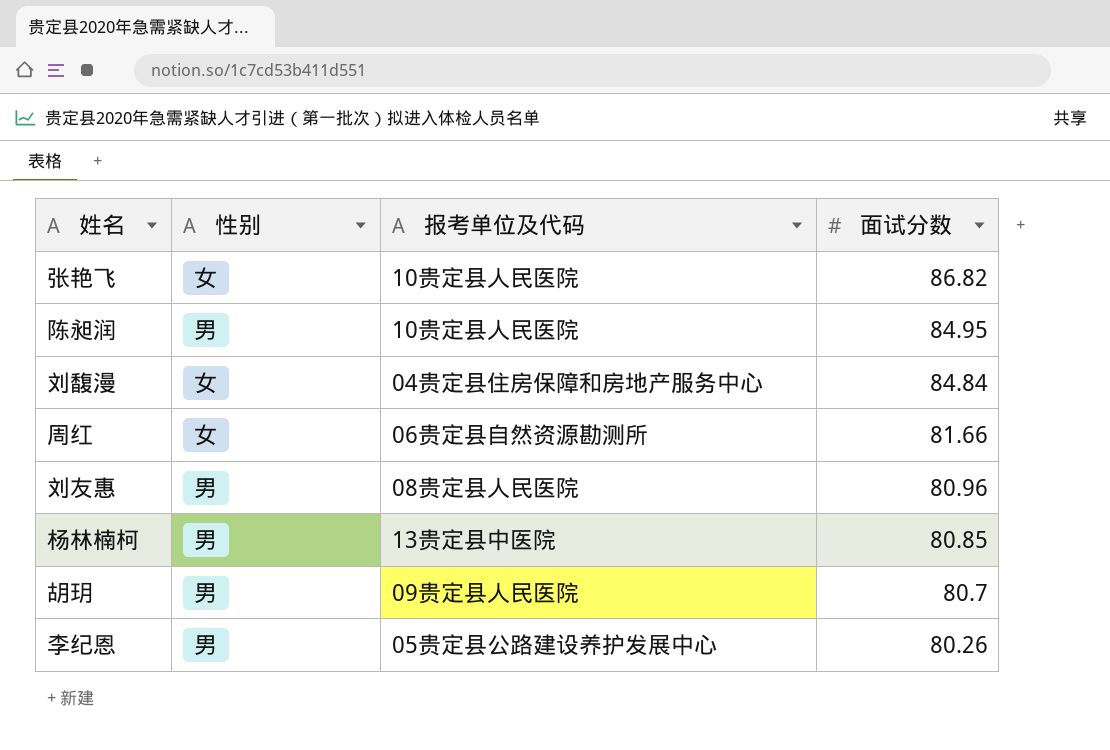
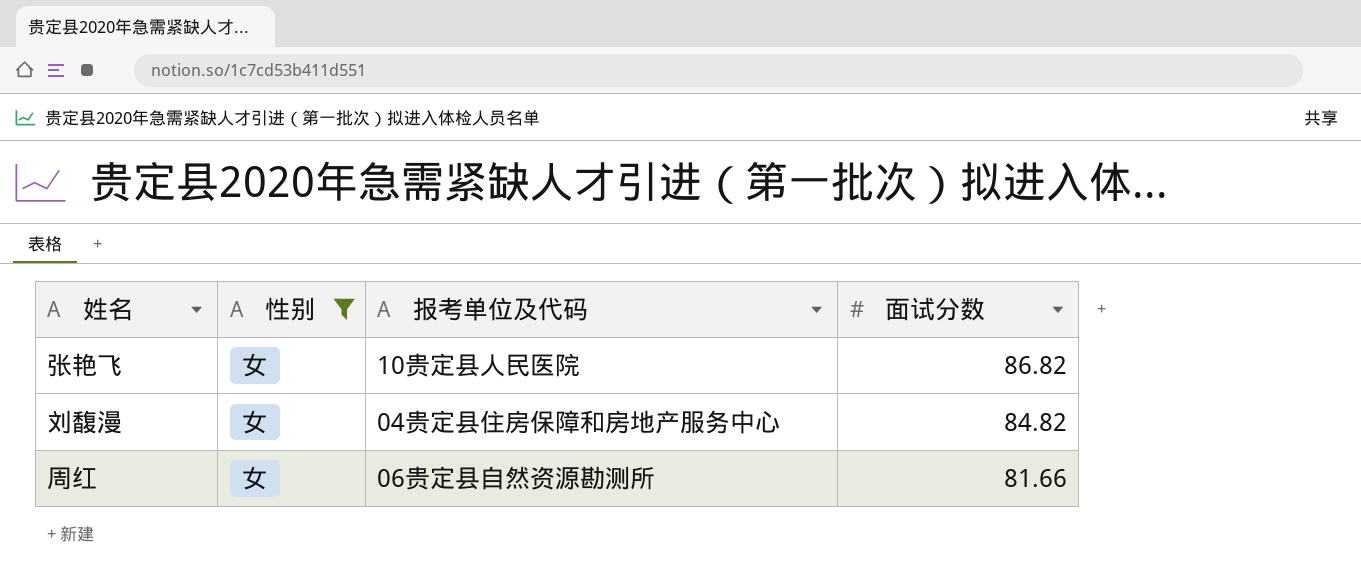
filter: none -> 性别 = 女
刘馥漫 | 面试分数: 84.84 -> 84.82

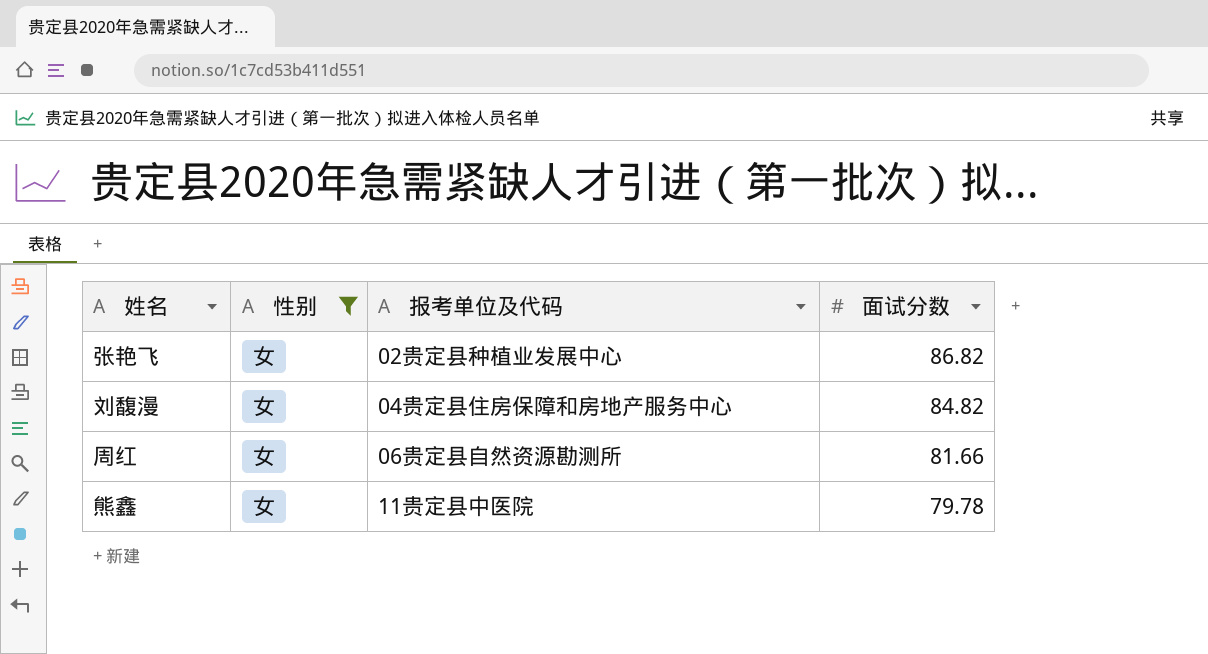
张艳飞 | 报考单位及代码: 10贵定县人民医院 -> 02贵定县种植业发展中心
row 熊鑫: none -> 女 | 11贵定县中医院 | 79.78

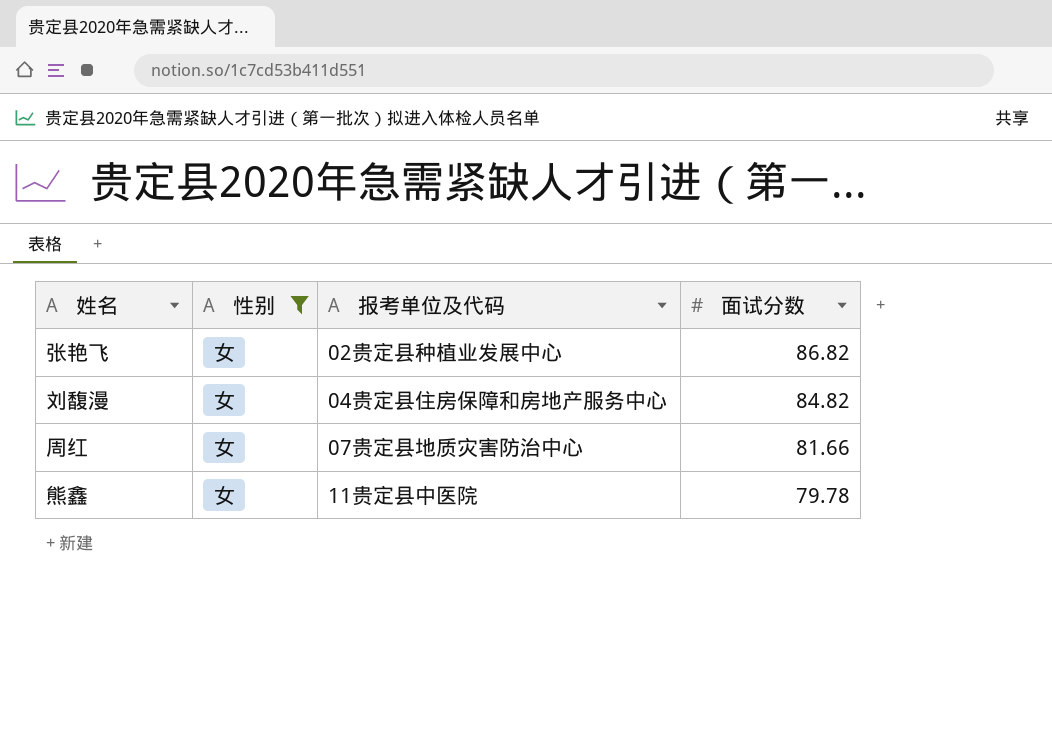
周红 | 报考单位及代码: 06贵定县自然资源勘测所 -> 07贵定县地质灾害防治中心

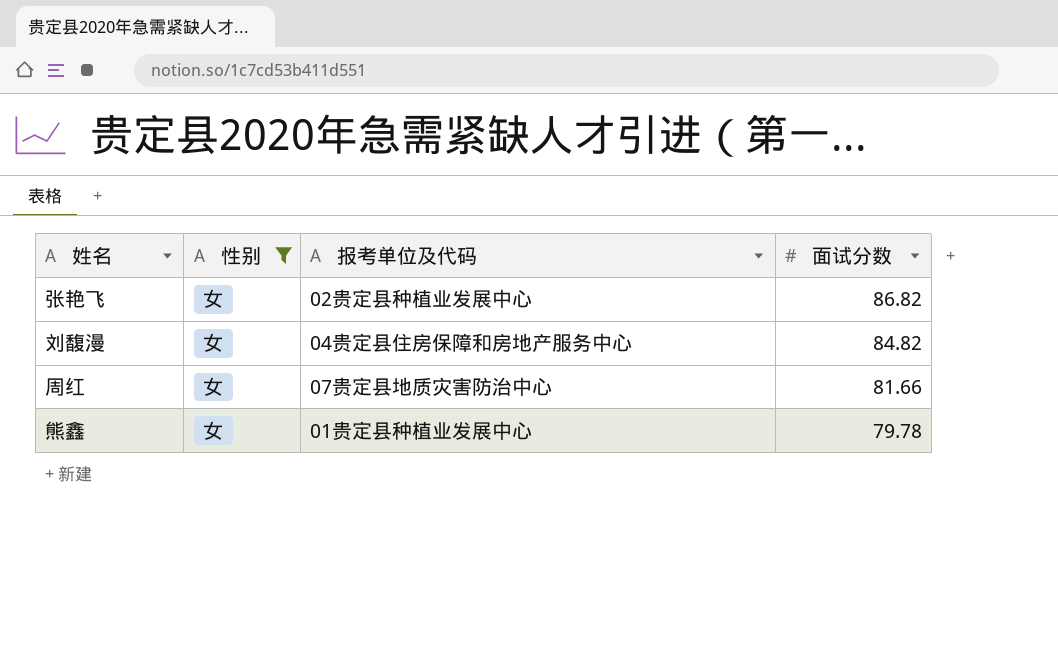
熊鑫 | 报考单位及代码: 11贵定县中医院 -> 01贵定县种植业发展中心

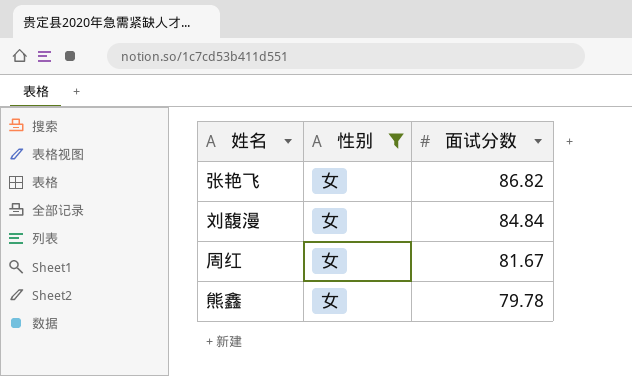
column 报考单位及代码 | position: 3 -> none
刘馥漫 | 面试分数: 84.82 -> 84.84
周红 | 面试分数: 81.66 -> 81.67

